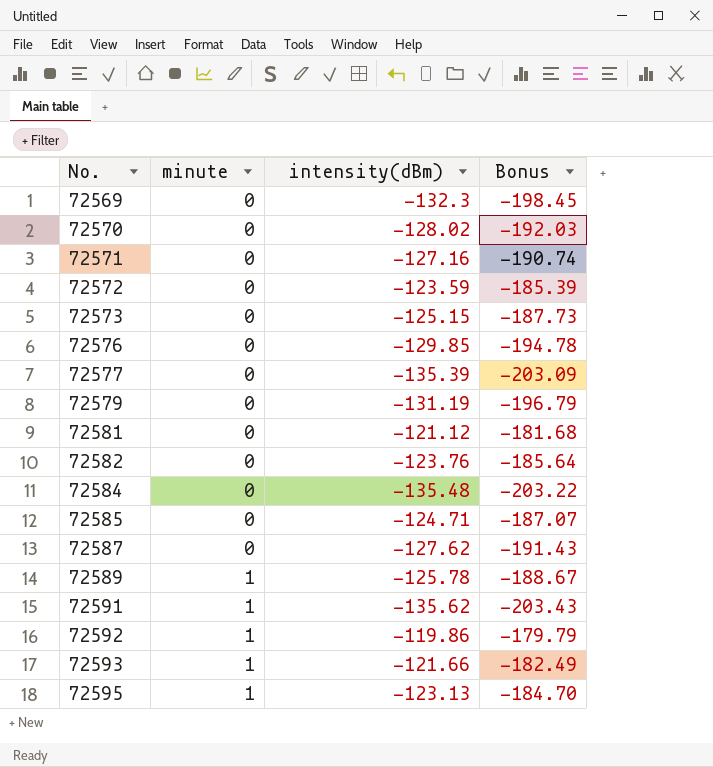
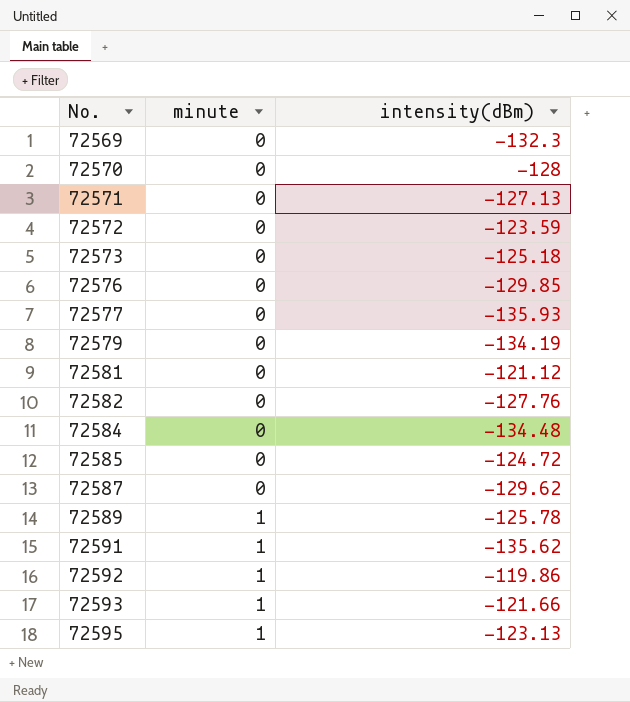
column Bonus | formula: [intensity(dBm)] * 1.5 -> none
72570 | intensity(dBm): -128.02 -> -128
72571 | intensity(dBm): -127.16 -> -127.13
72573 | intensity(dBm): -125.15 -> -125.18
72577 | intensity(dBm): -135.39 -> -135.93
72579 | intensity(dBm): -131.19 -> -134.19
72582 | intensity(dBm): -123.76 -> -127.76
72584 | intensity(dBm): -135.48 -> -134.48
72585 | intensity(dBm): -124.71 -> -124.72
72587 | intensity(dBm): -127.62 -> -129.62

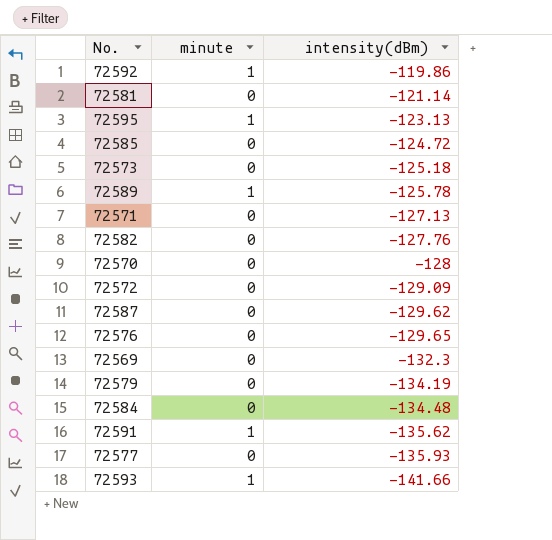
row order: No. ascending -> intensity(dBm) descending
72581 | intensity(dBm): -121.12 -> -121.14
72572 | intensity(dBm): -123.59 -> -129.09
72576 | intensity(dBm): -129.85 -> -129.65
72593 | intensity(dBm): -121.66 -> -141.66

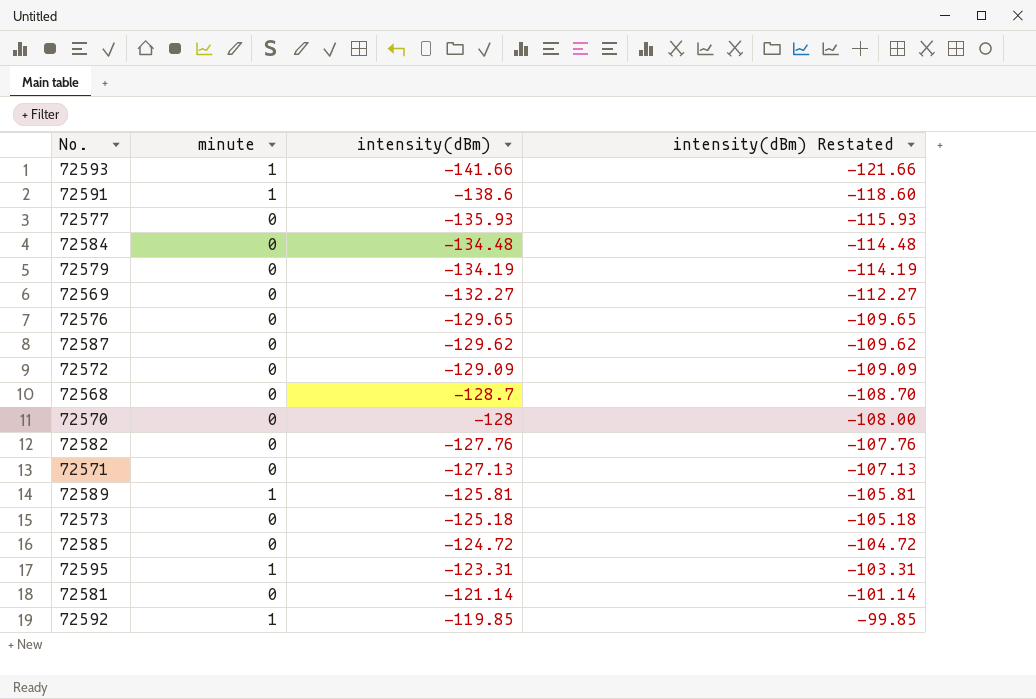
row order: intensity(dBm) descending -> intensity(dBm) ascending
column intensity(dBm) Restated | formula: none -> [intensity(dBm)] + 20
72591 | intensity(dBm): -135.62 -> -138.6
72569 | intensity(dBm): -132.3 -> -132.27
row 72568: none -> 0 | -128.7 | -108.70
72589 | intensity(dBm): -125.78 -> -125.81
72595 | intensity(dBm): -123.13 -> -123.31
72592 | intensity(dBm): -119.86 -> -119.85

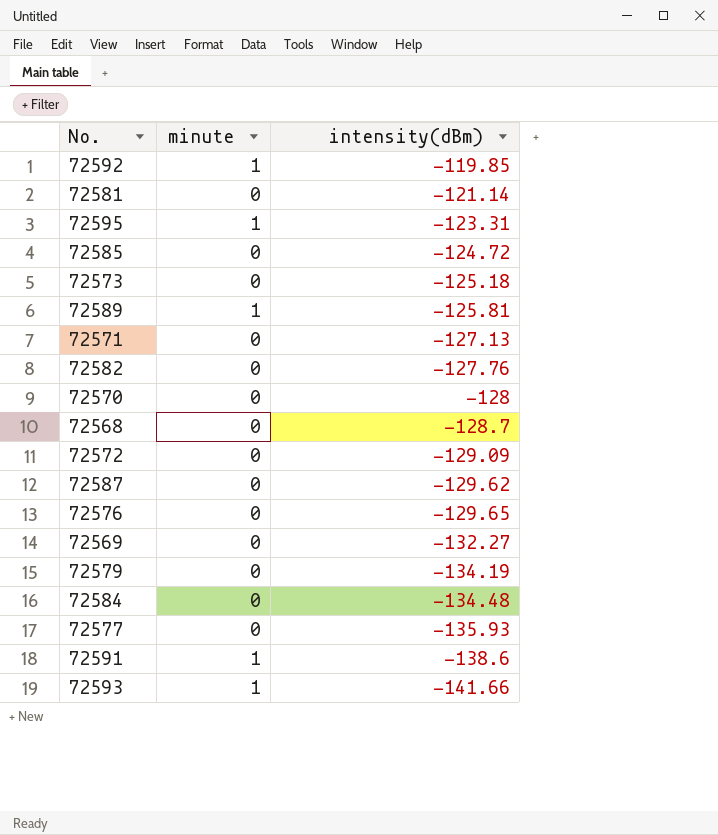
row order: intensity(dBm) ascending -> intensity(dBm) descending
column intensity(dBm) Restated | formula: [intensity(dBm)] + 20 -> none

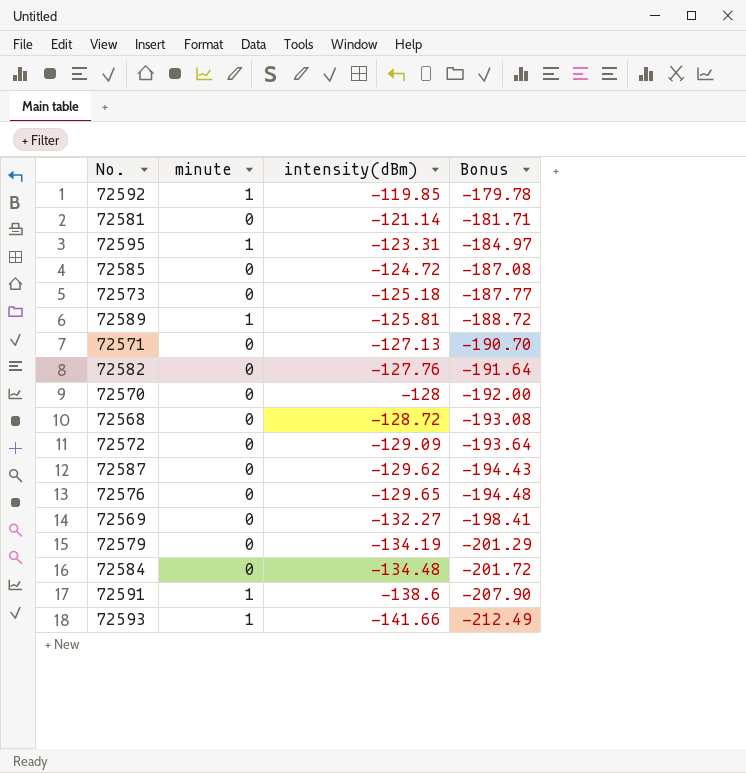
column Bonus | formula: none -> [intensity(dBm)] * 1.5
row 72577: 0 | -135.93 -> none
72568 | intensity(dBm): -128.7 -> -128.72

